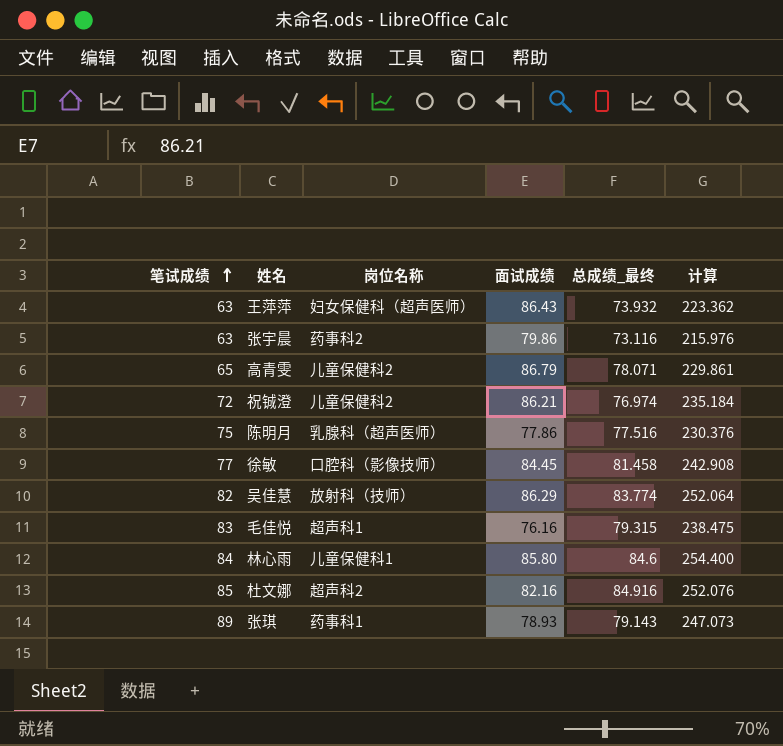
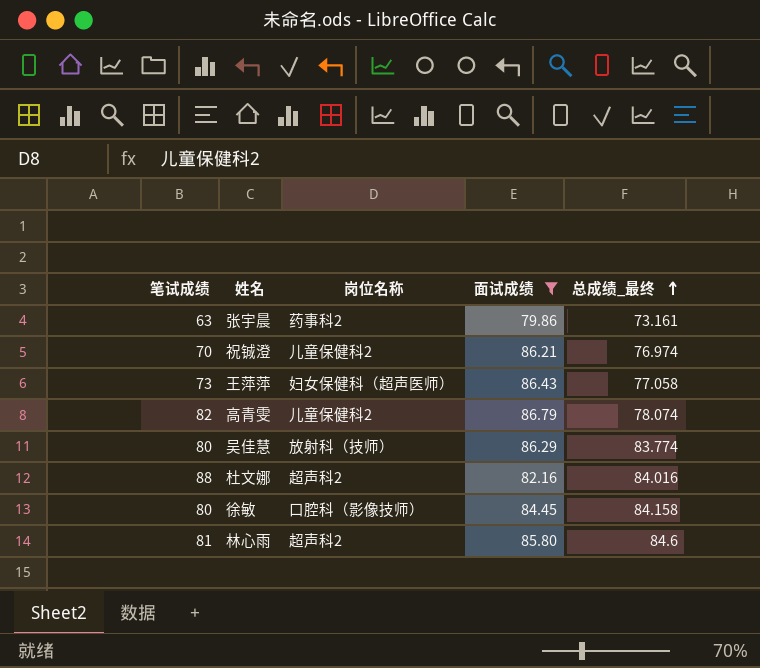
filter: none -> 面试成绩 >= 79.86
row order: 笔试成绩 ascending -> 总成绩_最终 ascending
column 计算 | formula: [笔试成绩] + [面试成绩] + [总成绩_最终] -> none
张宇晨 | 总成绩_最终: 73.116 -> 73.161
祝铖澄 | 笔试成绩: 72 -> 70
王萍萍 | 笔试成绩: 63 -> 73
王萍萍 | 总成绩_最终: 73.932 -> 77.058
高青雯 | 笔试成绩: 65 -> 82
高青雯 | 总成绩_最终: 78.071 -> 78.074
吴佳慧 | 笔试成绩: 82 -> 80
杜文娜 | 笔试成绩: 85 -> 88
杜文娜 | 总成绩_最终: 84.916 -> 84.016
徐敏 | 笔试成绩: 77 -> 80
徐敏 | 总成绩_最终: 81.458 -> 84.158
林心雨 | 笔试成绩: 84 -> 81
林心雨 | 岗位名称: 儿童保健科1 -> 超声科2

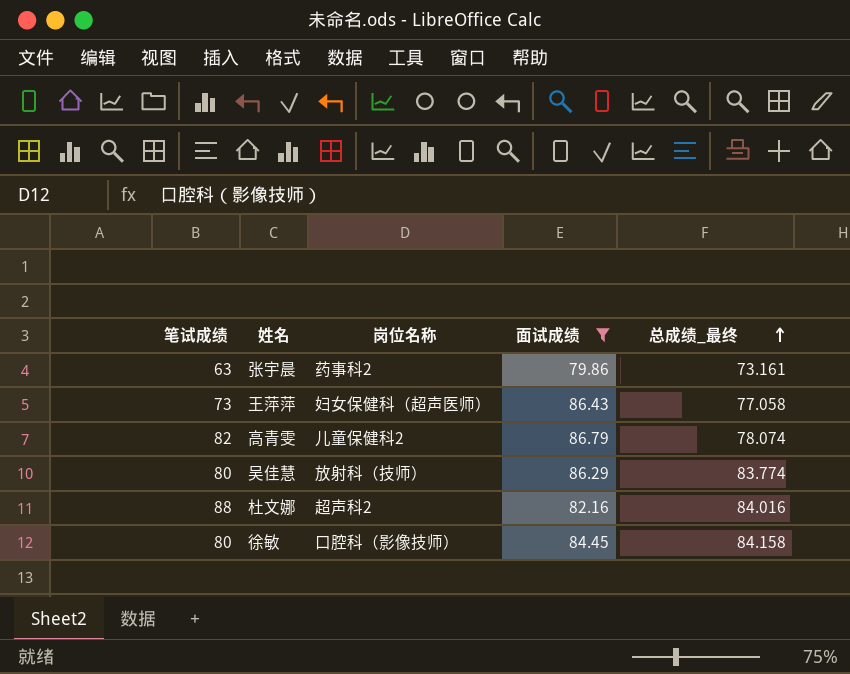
row 祝铖澄: 70 | 儿童保健科2 | 86.21 | 76.974 -> none
row 林心雨: 81 | 超声科2 | 85.80 | 84.6 -> none

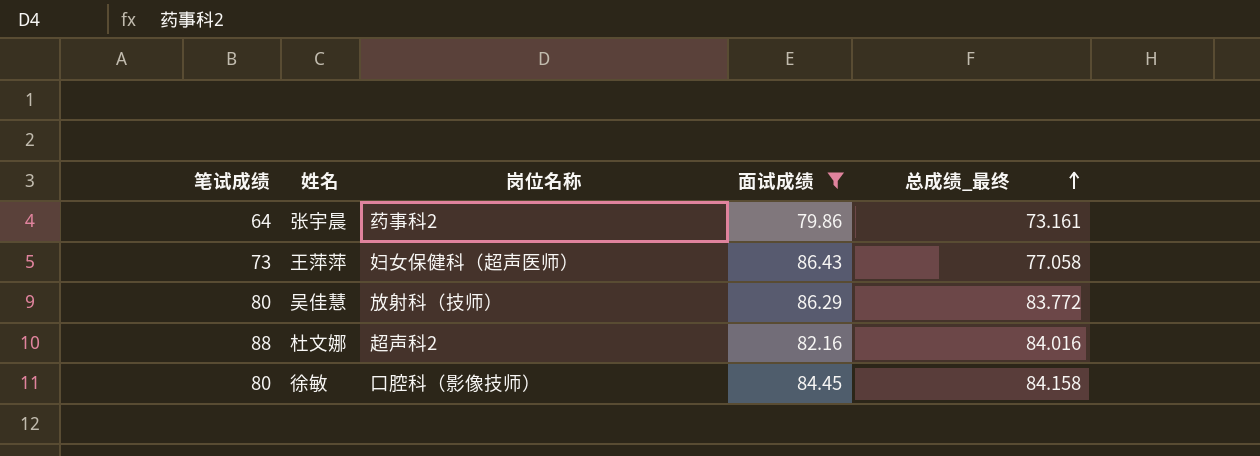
row 高青雯: 82 | 儿童保健科2 | 86.79 | 78.074 -> none
张宇晨 | 笔试成绩: 63 -> 64
吴佳慧 | 总成绩_最终: 83.774 -> 83.772

